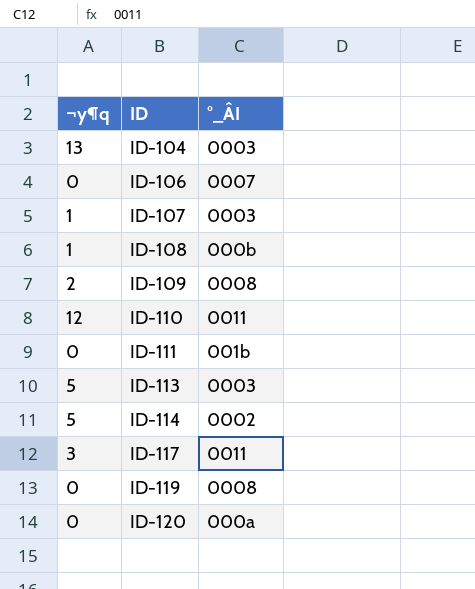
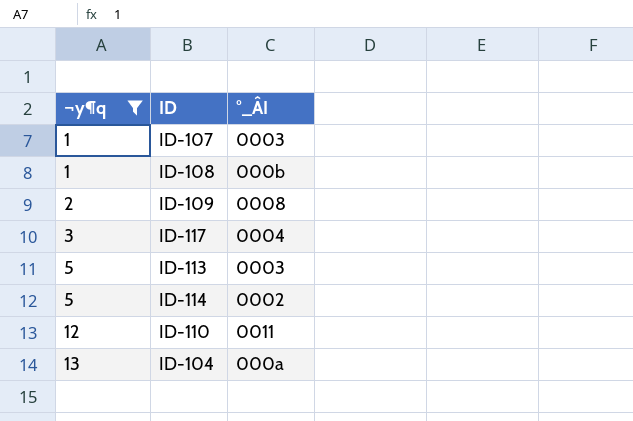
filter: none -> ¬y¶q != 0
row order: ID ascending -> ¬y¶q ascending
ID-117 | °_ÂI: 0011 -> 0004
ID-104 | °_ÂI: 0003 -> 000a

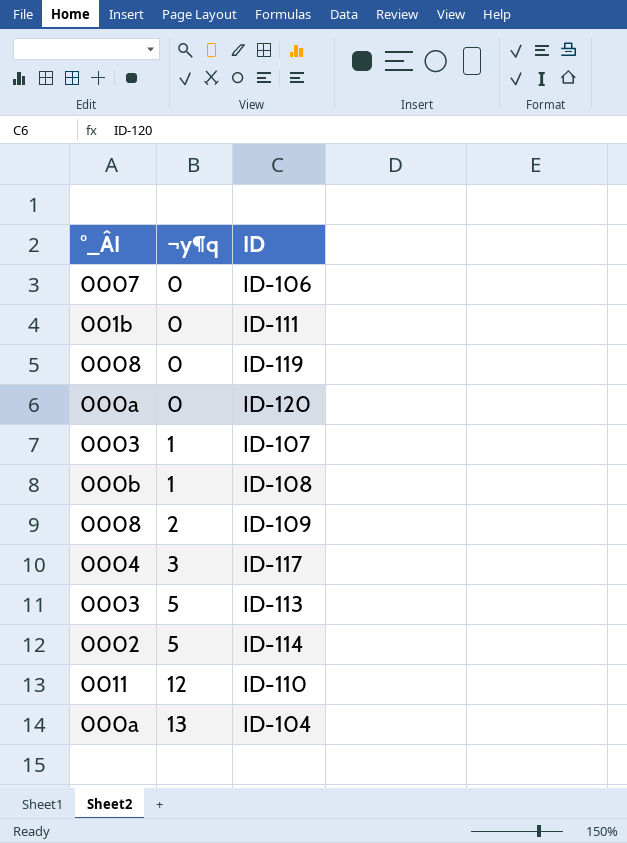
filter: ¬y¶q != 0 -> none
column °_ÂI | position: 3 -> 1

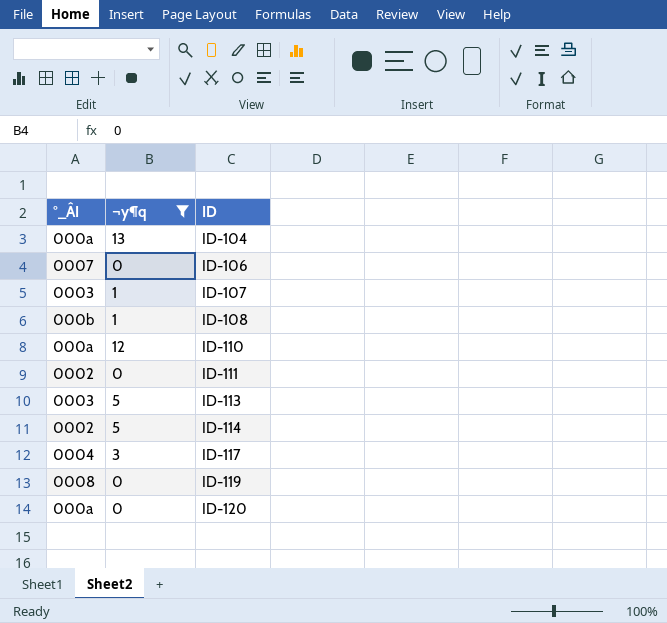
filter: none -> ¬y¶q != 2
row order: ¬y¶q ascending -> ID ascending
ID-110 | °_ÂI: 0011 -> 000a
ID-111 | °_ÂI: 001b -> 0002

